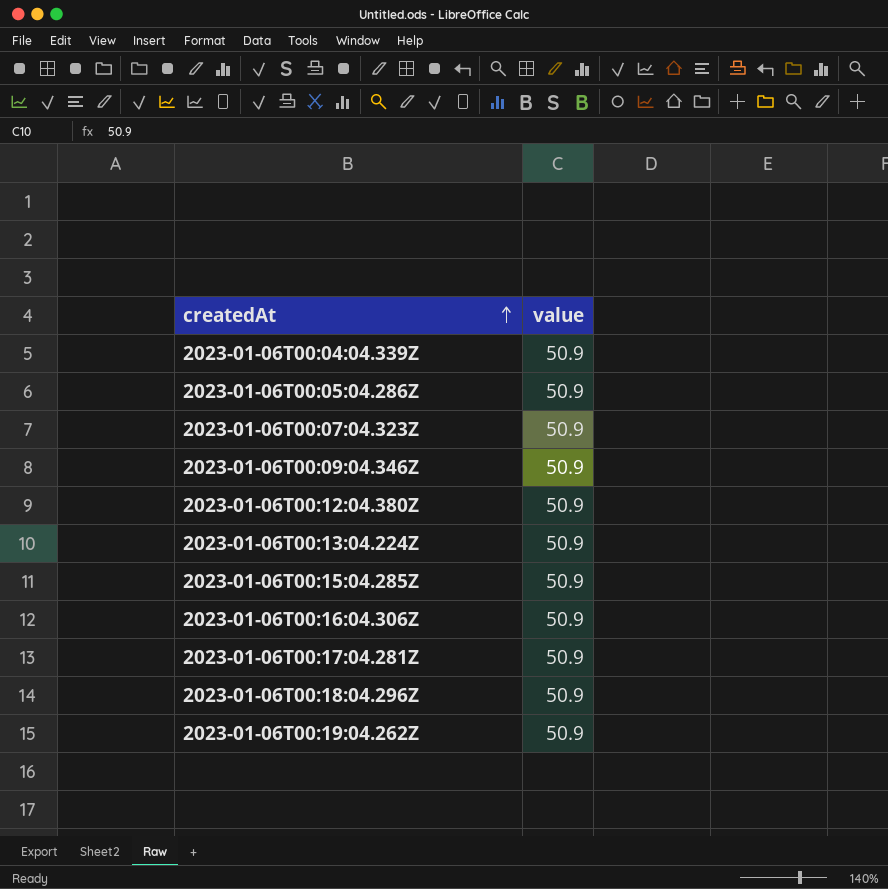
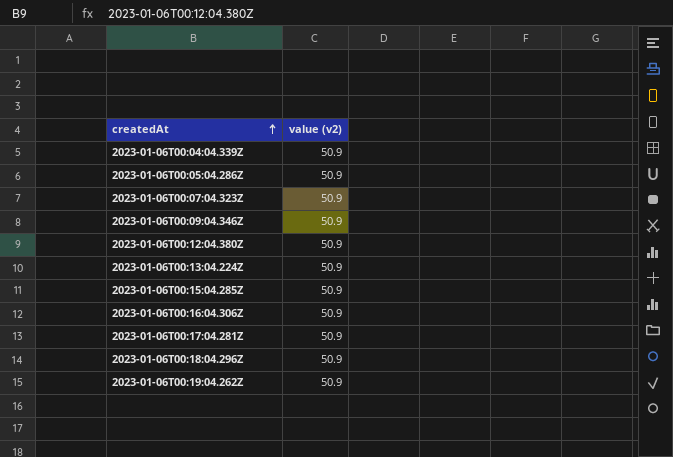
column name: value -> value (v2)

